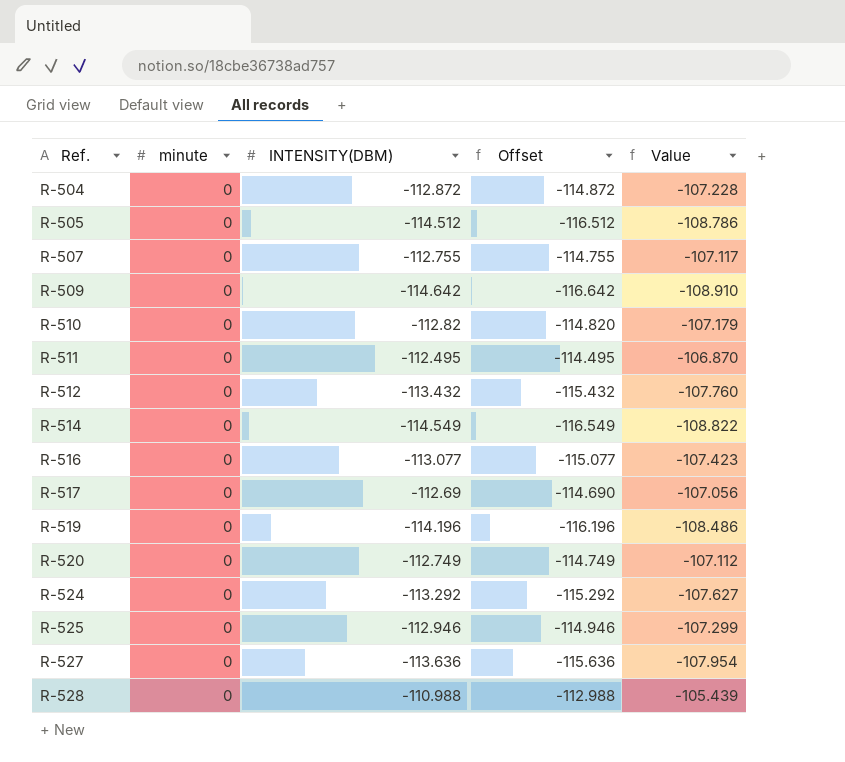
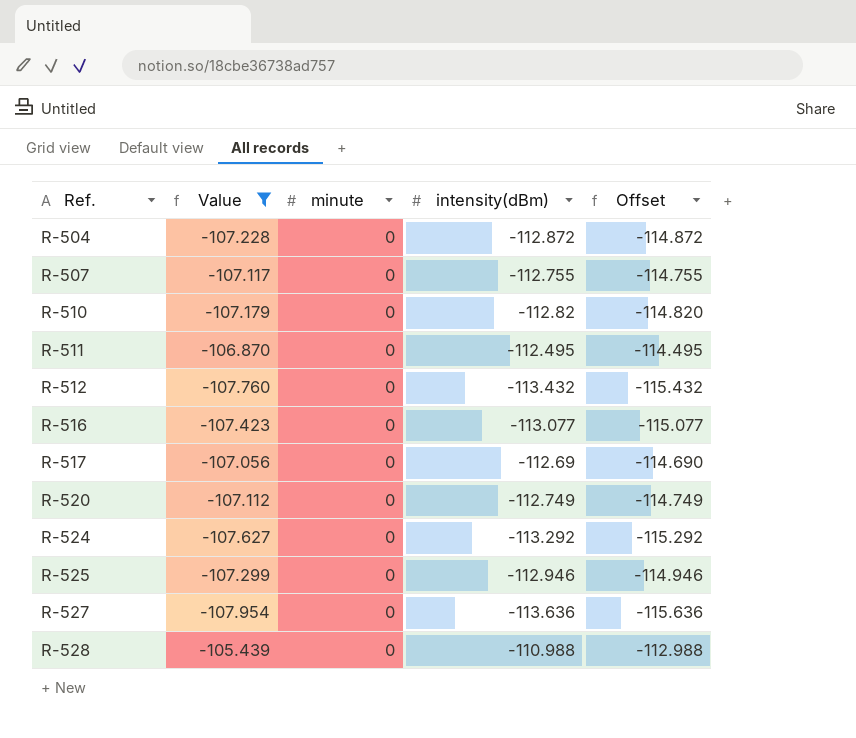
filter: none -> Value >= -107.954
column Value | position: 5 -> 2
column name: INTENSITY(DBM) -> intensity(dBm)

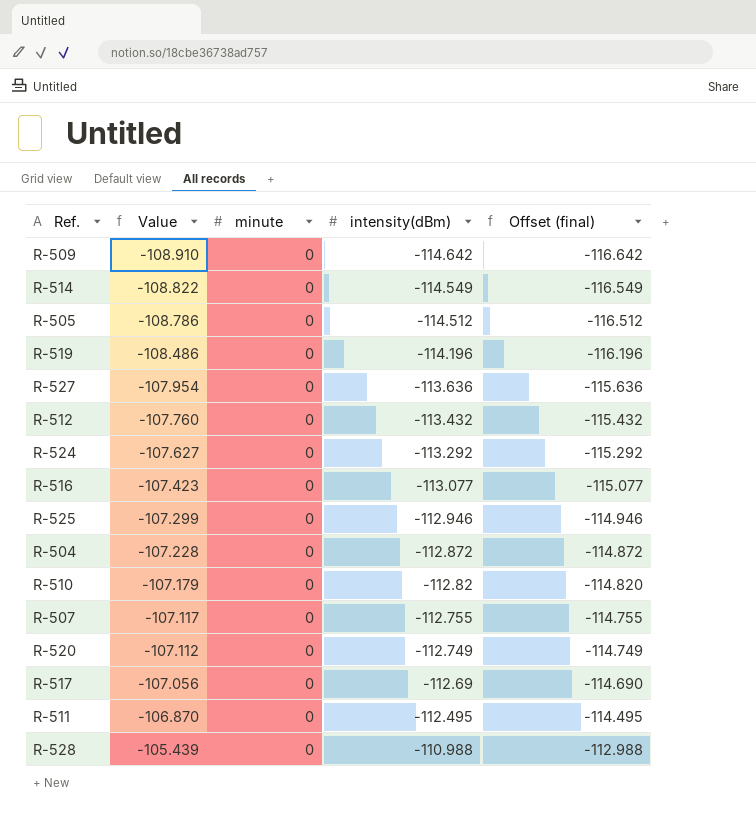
filter: Value >= -107.954 -> none
row order: Ref. ascending -> Value ascending
column name: Offset -> Offset (final)

